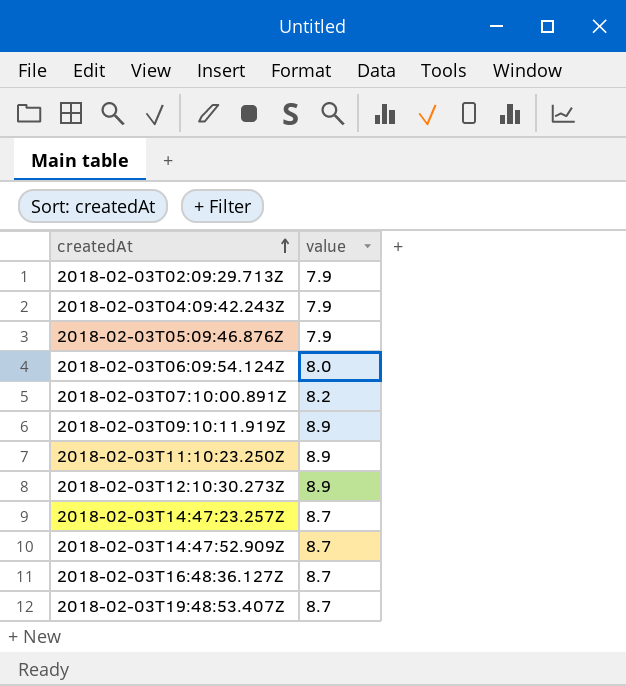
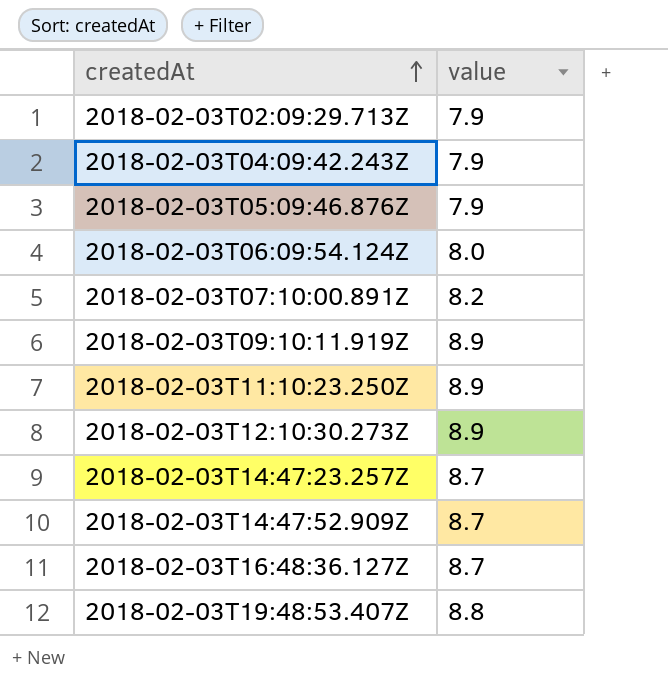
2018-02-03T19:48:53.407Z | value: 8.7 -> 8.8

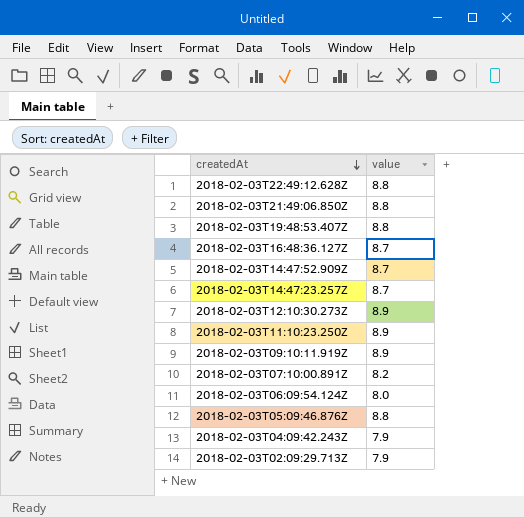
row order: createdAt ascending -> createdAt descending
row 2018-02-03T22:49:12.628Z: none -> 8.8
row 2018-02-03T21:49:06.850Z: none -> 8.8
2018-02-03T05:09:46.876Z | value: 7.9 -> 8.8

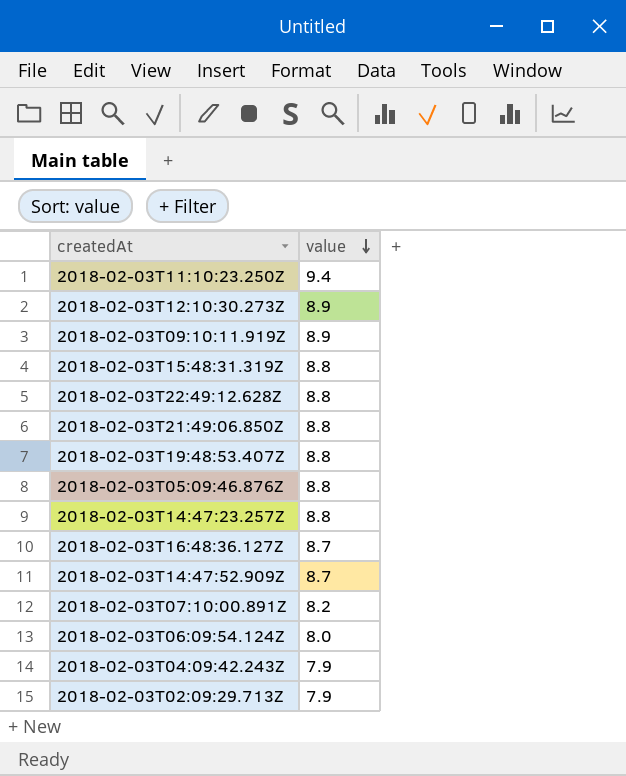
row order: createdAt descending -> value descending
2018-02-03T11:10:23.250Z | value: 8.9 -> 9.4
row 2018-02-03T15:48:31.319Z: none -> 8.8
2018-02-03T14:47:23.257Z | value: 8.7 -> 8.8

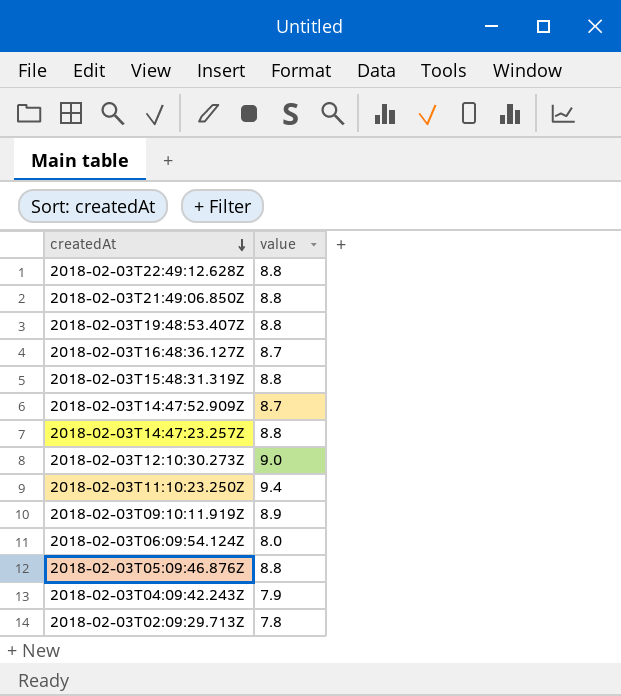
row order: value descending -> createdAt descending
row 2018-02-03T07:10:00.891Z: 8.2 -> none
2018-02-03T12:10:30.273Z | value: 8.9 -> 9.0
2018-02-03T02:09:29.713Z | value: 7.9 -> 7.8

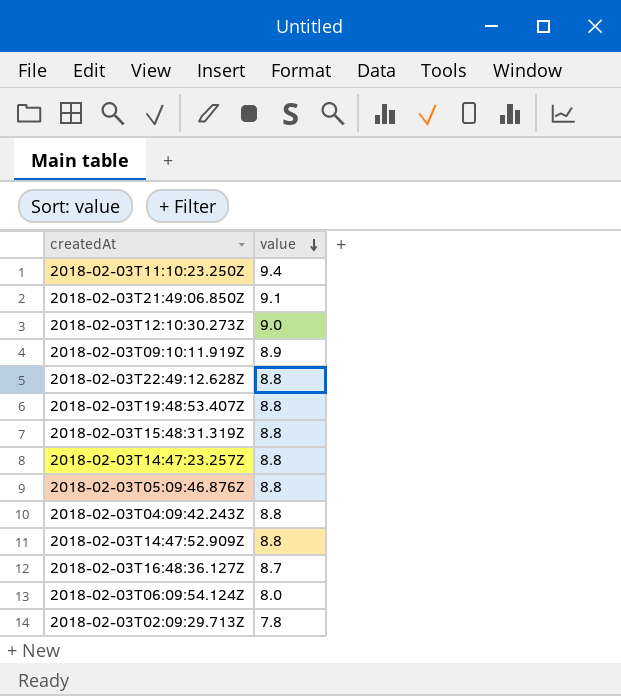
row order: createdAt descending -> value descending
2018-02-03T21:49:06.850Z | value: 8.8 -> 9.1
2018-02-03T04:09:42.243Z | value: 7.9 -> 8.8
2018-02-03T14:47:52.909Z | value: 8.7 -> 8.8

